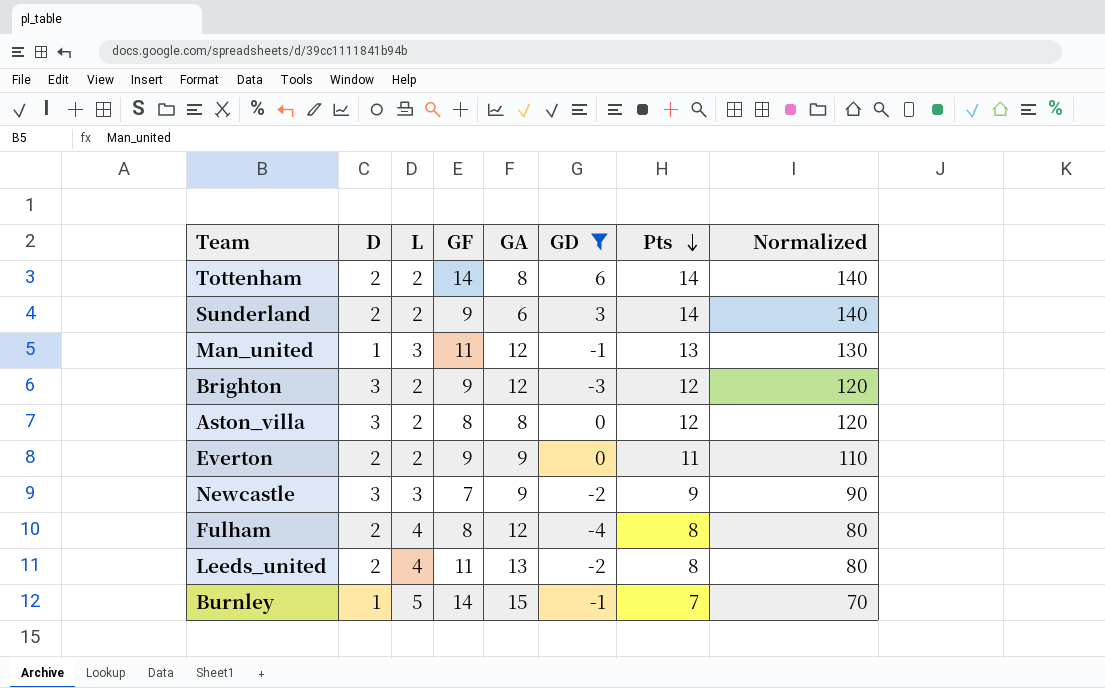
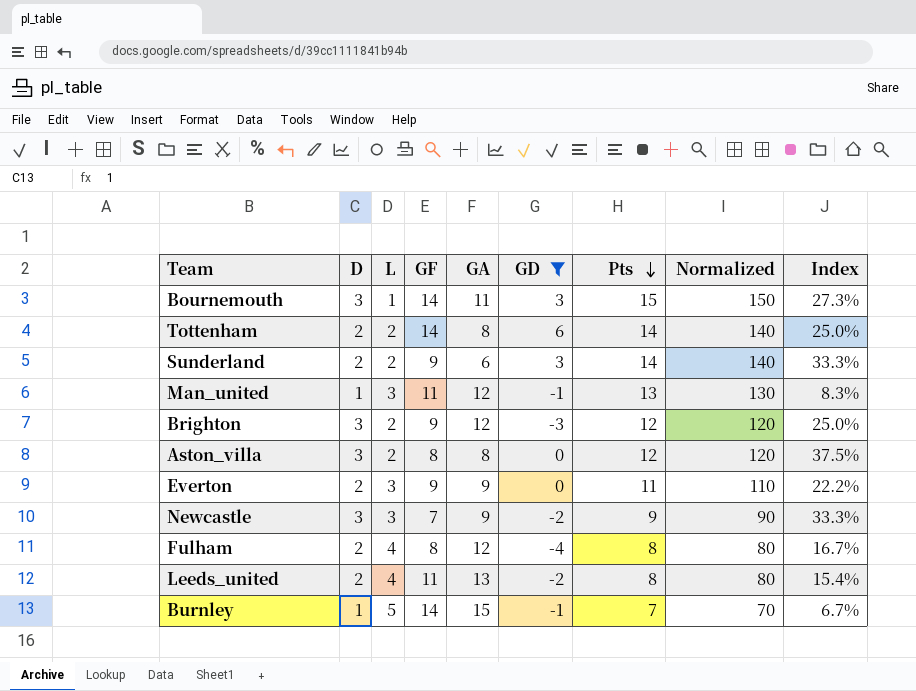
column Index | formula: none -> [D] / [GA]
row Bournemouth: none -> 3 | 1 | 14 | 11 | 3 | 15 | 150 | 27.3%
Everton | L: 2 -> 3

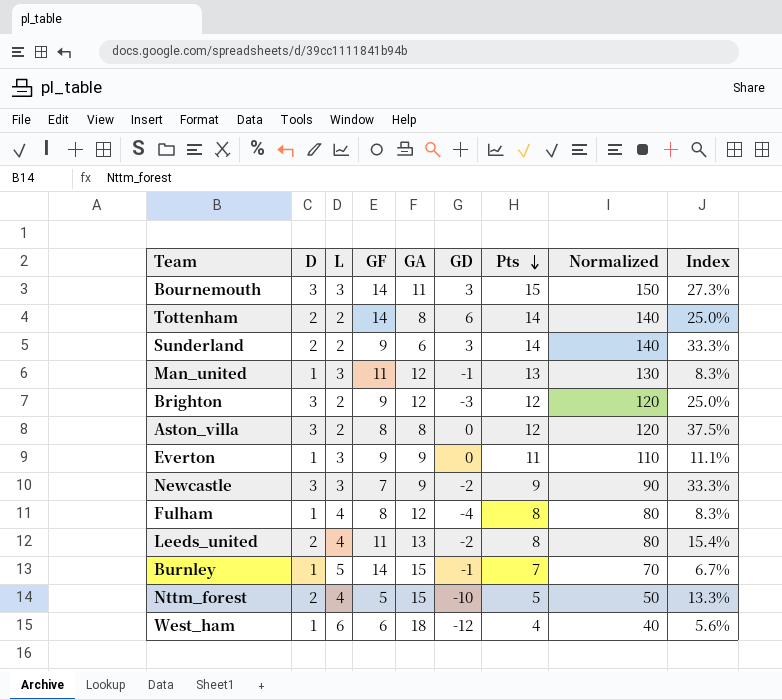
filter: GD >= -4 -> none
Bournemouth | L: 1 -> 3
Everton | D: 2 -> 1
Everton | Index: 22.2% -> 11.1%
Fulham | D: 2 -> 1
Fulham | Index: 16.7% -> 8.3%

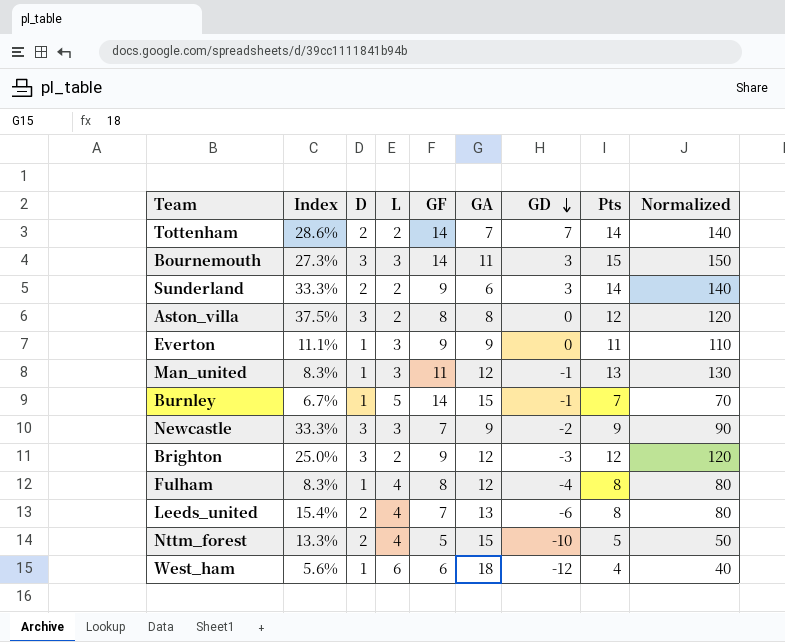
row order: Pts descending -> GD descending
column Index | position: 9 -> 2
Tottenham | Index: 25.0% -> 28.6%
Tottenham | GA: 8 -> 7
Tottenham | GD: 6 -> 7
Leeds_united | GF: 11 -> 7
Leeds_united | GD: -2 -> -6

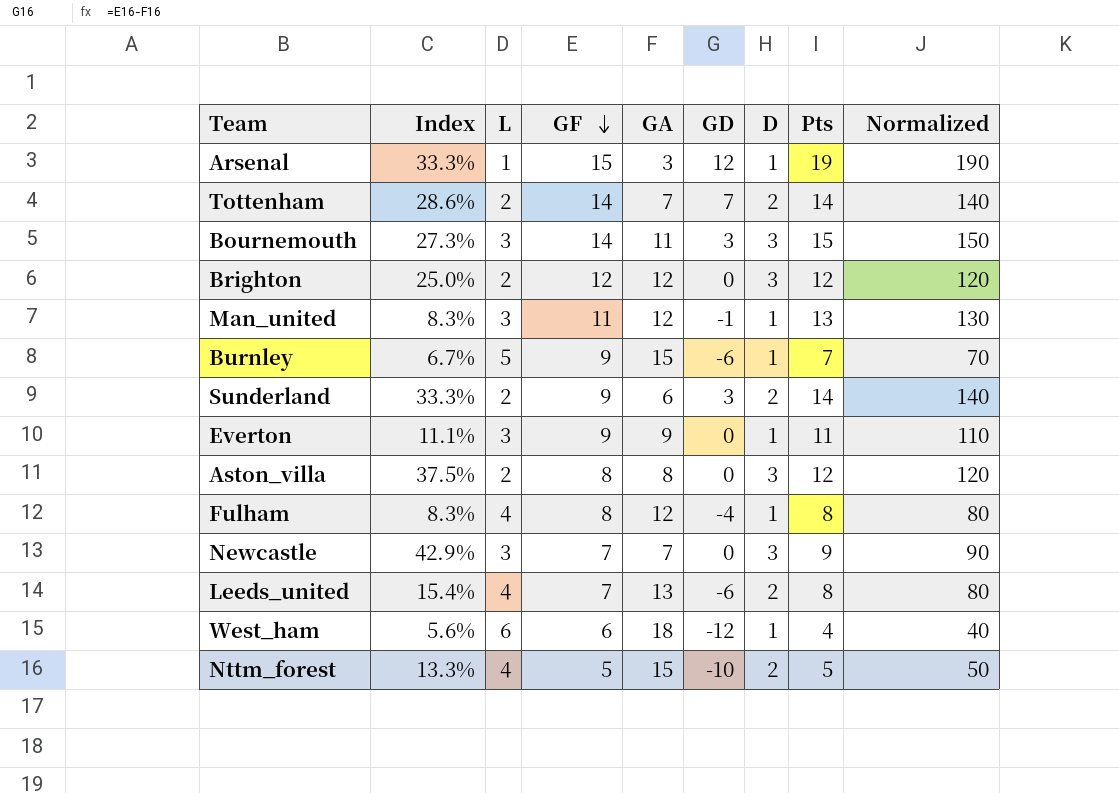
row order: GD descending -> GF descending
column D | position: 3 -> 7
row Arsenal: none -> 33.3% | 1 | 15 | 3 | 12 | 1 | 19 | 190
Brighton | GF: 9 -> 12
Brighton | GD: -3 -> 0
Burnley | GF: 14 -> 9
Burnley | GD: -1 -> -6
Newcastle | Index: 33.3% -> 42.9%
Newcastle | GA: 9 -> 7
Newcastle | GD: -2 -> 0

